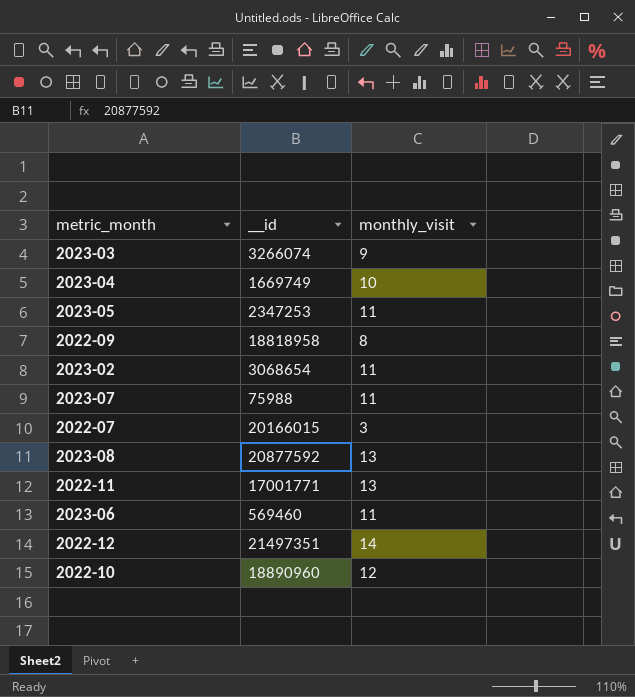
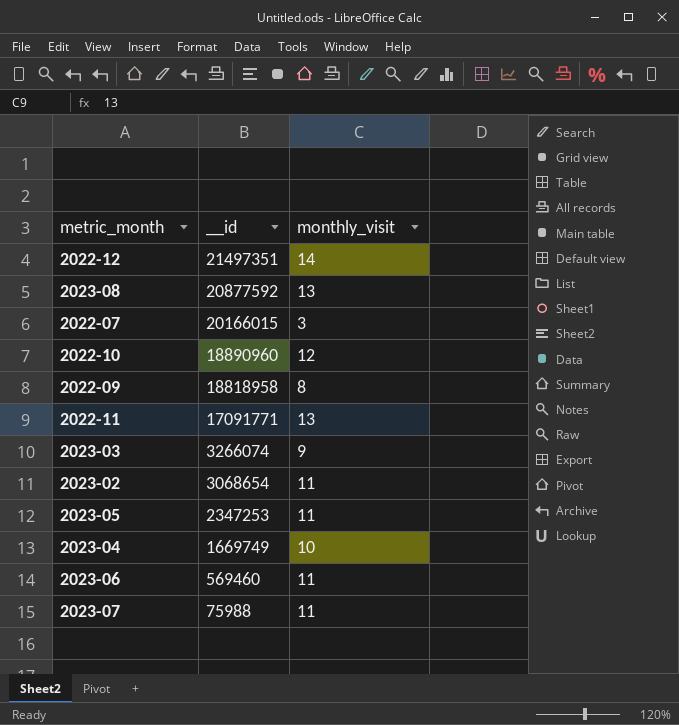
row order: none -> __id descending
2022-11 | __id: 17001771 -> 17091771

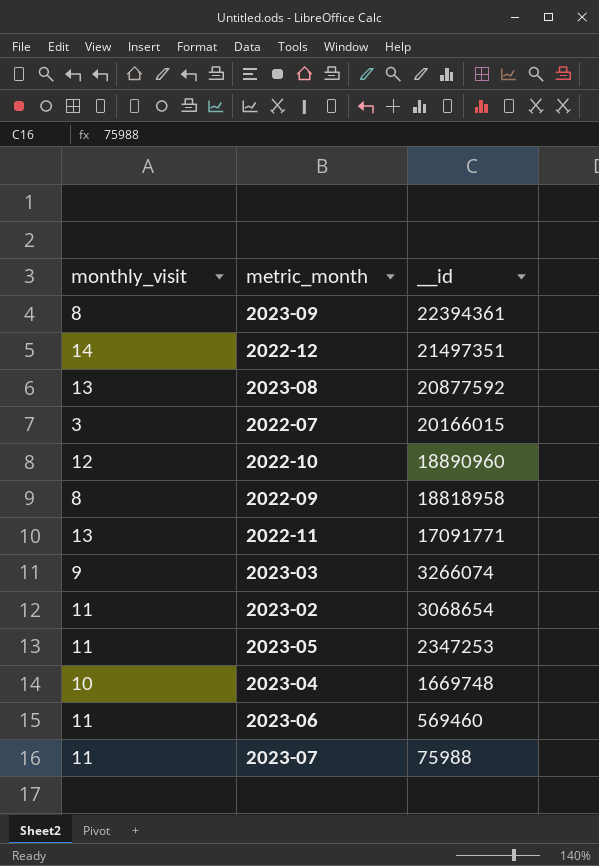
column monthly_visit | position: 3 -> 1
row 2023-09: none -> 8 | 22394361
2023-04 | __id: 1669749 -> 1669748

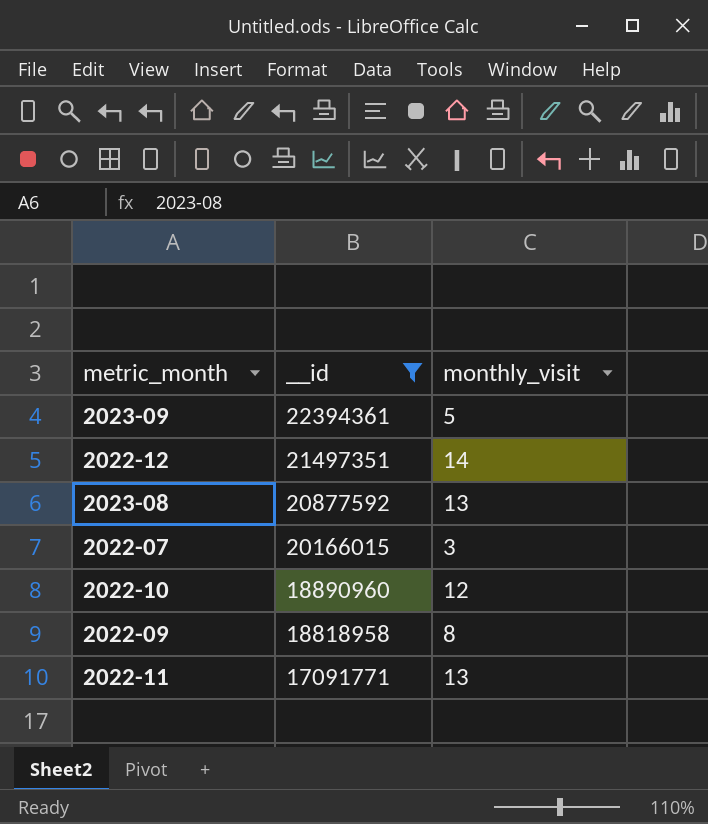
filter: none -> __id >= 17091771
column monthly_visit | position: 1 -> 3
2023-09 | monthly_visit: 8 -> 5

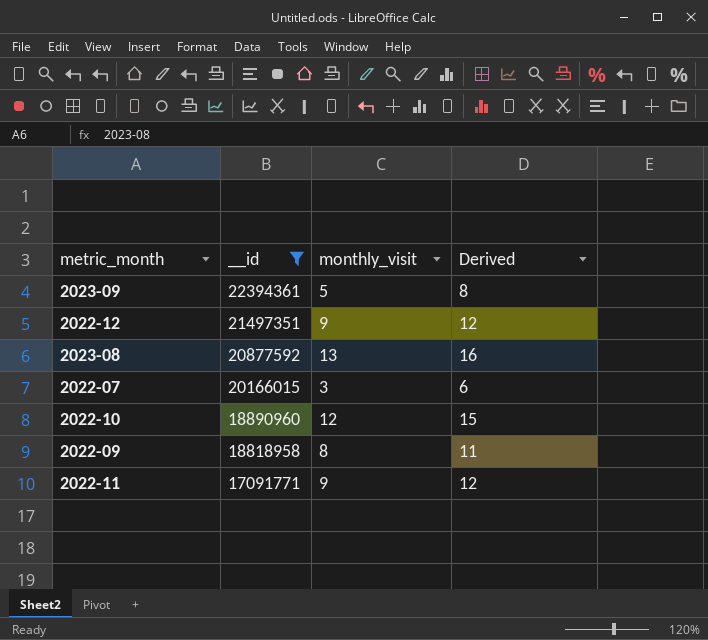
column Derived | formula: none -> [monthly_visit] + 3
2022-12 | monthly_visit: 14 -> 9
2022-11 | monthly_visit: 13 -> 9

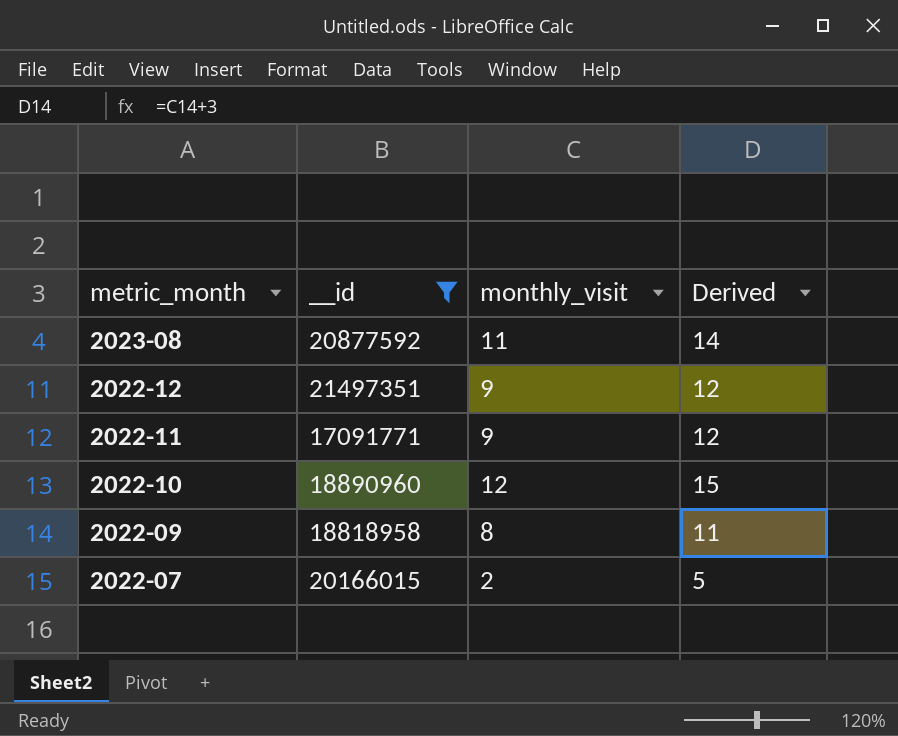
row order: __id descending -> metric_month descending
row 2023-09: 22394361 | 5 | 8 -> none
2023-08 | monthly_visit: 13 -> 11
2023-08 | Derived: 16 -> 14
2022-07 | monthly_visit: 3 -> 2
2022-07 | Derived: 6 -> 5

